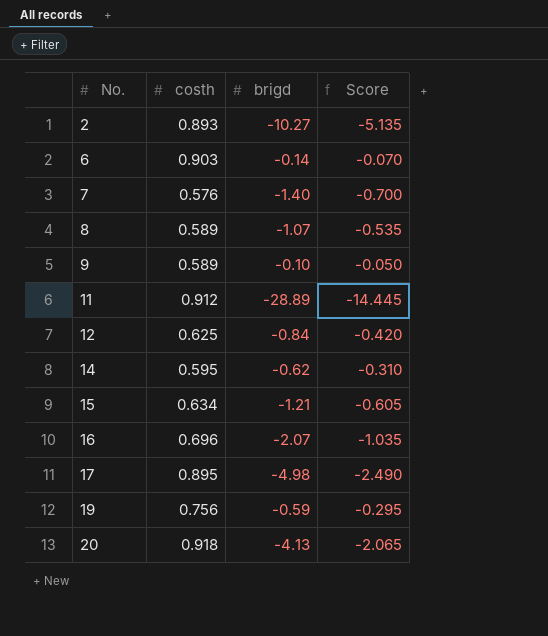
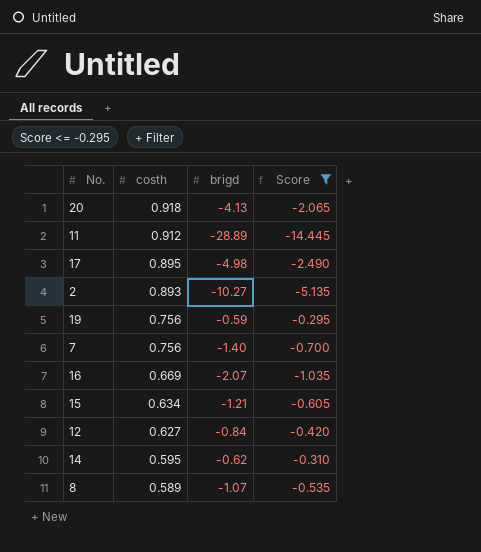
filter: none -> Score <= -0.295
row order: No. ascending -> costh descending
7 | costh: 0.576 -> 0.756
16 | costh: 0.696 -> 0.669
12 | costh: 0.625 -> 0.627

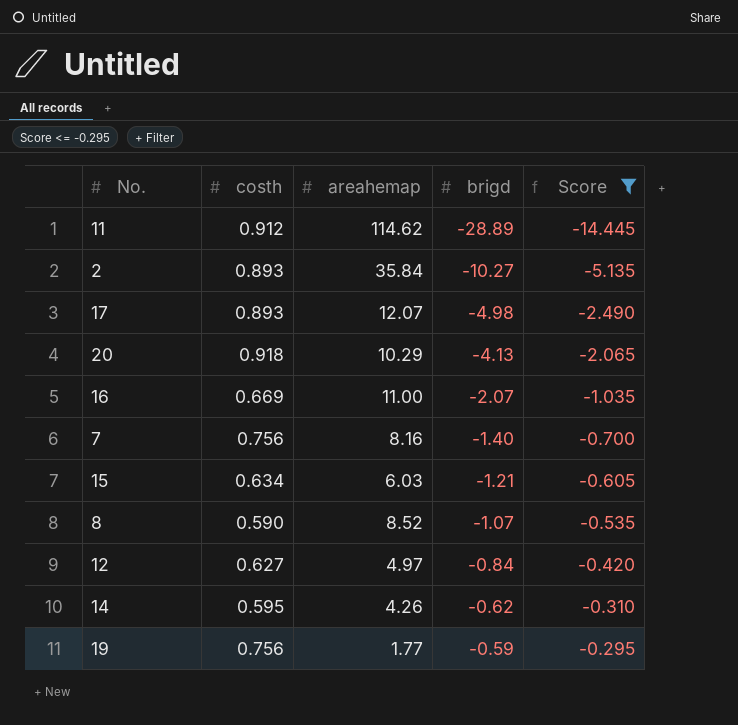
row order: costh descending -> brigd ascending
column areahemap | position: none -> 3
17 | costh: 0.895 -> 0.893
8 | costh: 0.589 -> 0.590

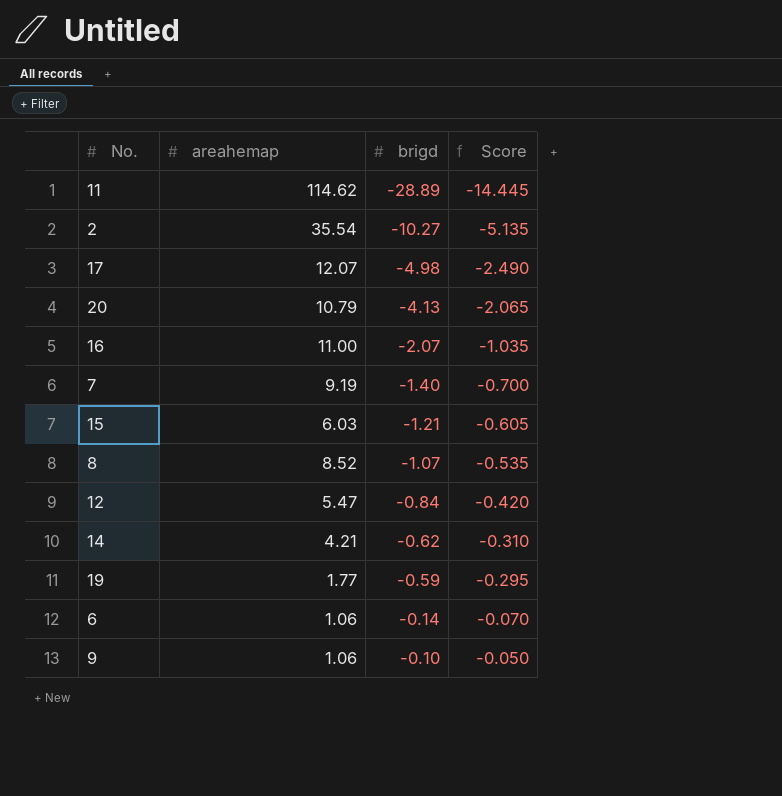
filter: Score <= -0.295 -> none
column costh | position: 2 -> none
2 | areahemap: 35.84 -> 35.54
20 | areahemap: 10.29 -> 10.79
7 | areahemap: 8.16 -> 9.19
12 | areahemap: 4.97 -> 5.47
14 | areahemap: 4.26 -> 4.21

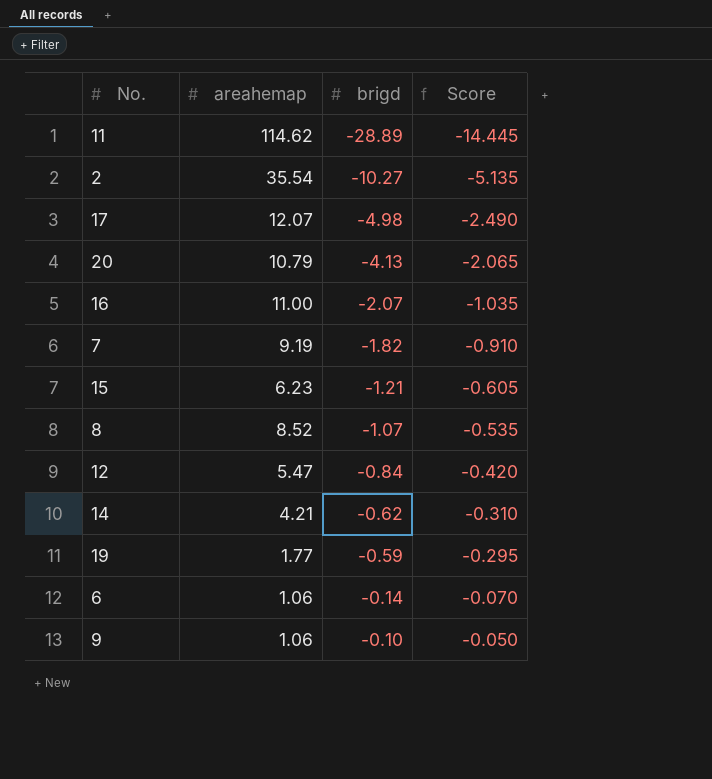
7 | brigd: -1.40 -> -1.82
7 | Score: -0.700 -> -0.910
15 | areahemap: 6.03 -> 6.23

